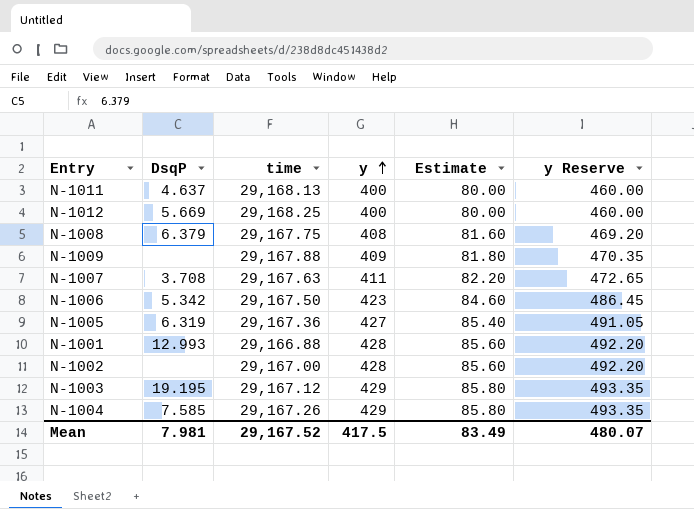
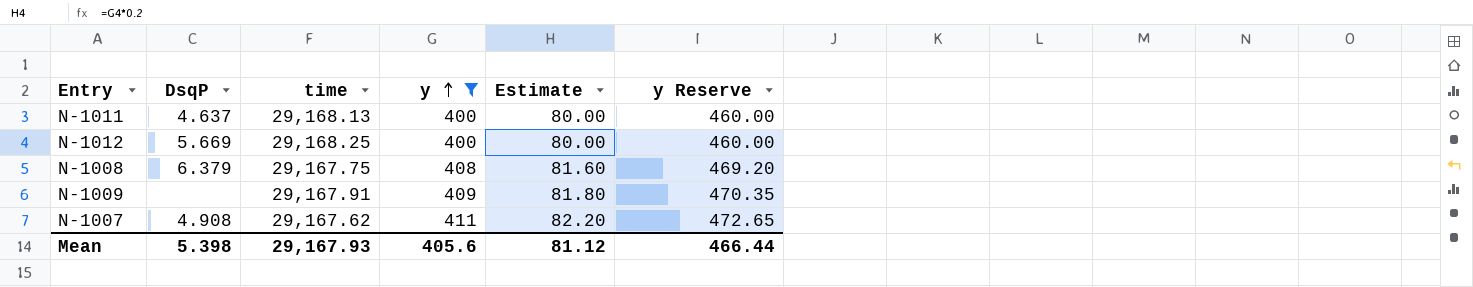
filter: none -> y <= 411
N-1009 | time: 29,167.88 -> 29,167.91
N-1007 | DsqP: 3.708 -> 4.908
N-1007 | time: 29,167.63 -> 29,167.62
Mean | DsqP: 7.981 -> 5.398
Mean | time: 29,167.52 -> 29,167.93
Mean | y: 417.5 -> 405.6
Mean | Estimate: 83.49 -> 81.12
Mean | y Reserve: 480.07 -> 466.44

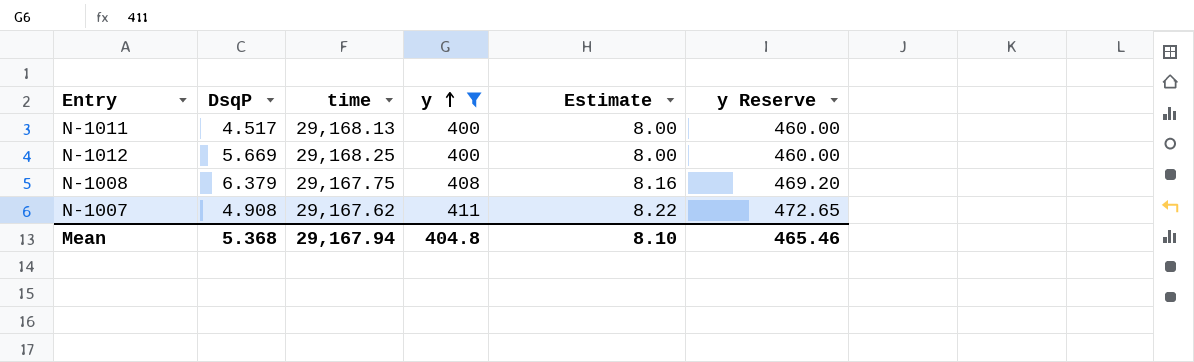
column Estimate | formula: [y] * 0.2 -> [y] * 0.02
row N-1009: none | 29,167.91 | 409 | 81.80 | 470.35 -> none
N-1011 | DsqP: 4.637 -> 4.517
Mean | DsqP: 5.398 -> 5.368
Mean | time: 29,167.93 -> 29,167.94
Mean | y: 405.6 -> 404.8
Mean | Estimate: 81.12 -> 8.10
Mean | y Reserve: 466.44 -> 465.46

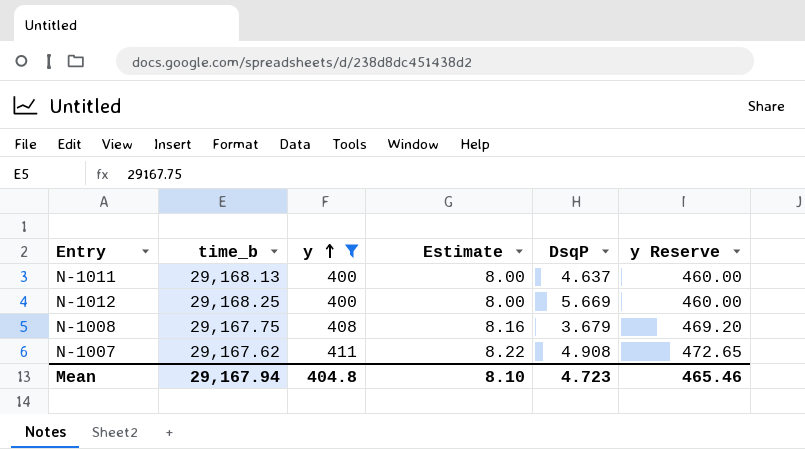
column name: time -> time_b
column DsqP | position: 2 -> 5
N-1011 | DsqP: 4.517 -> 4.637
N-1008 | DsqP: 6.379 -> 3.679
Mean | DsqP: 5.368 -> 4.723

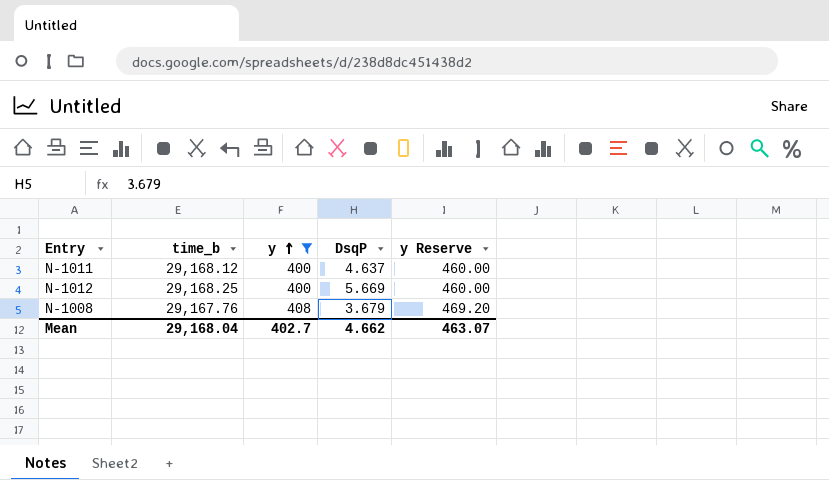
column Estimate | formula: [y] * 0.02 -> none
row N-1007: 29,167.62 | 411 | 8.22 | 4.908 | 472.65 -> none
N-1011 | time_b: 29,168.13 -> 29,168.12
N-1008 | time_b: 29,167.75 -> 29,167.76
Mean | time_b: 29,167.94 -> 29,168.04
Mean | y: 404.8 -> 402.7
Mean | DsqP: 4.723 -> 4.662
Mean | y Reserve: 465.46 -> 463.07

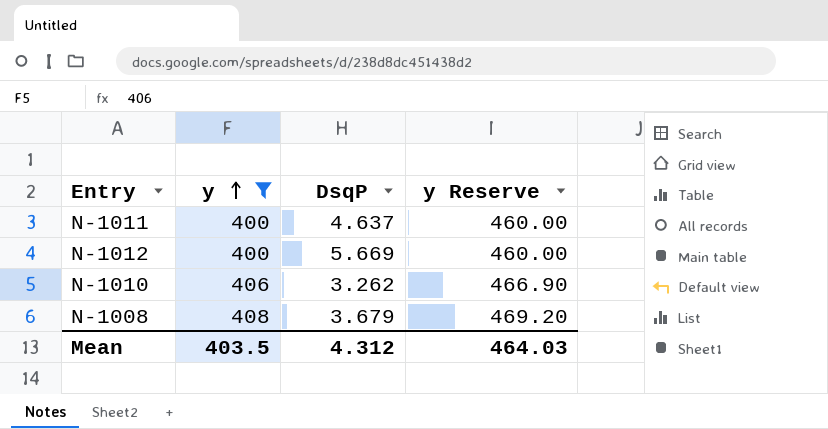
column time_b | position: 2 -> none
row N-1010: none -> 406 | 3.262 | 466.90
Mean | y: 402.7 -> 403.5
Mean | DsqP: 4.662 -> 4.312
Mean | y Reserve: 463.07 -> 464.03

